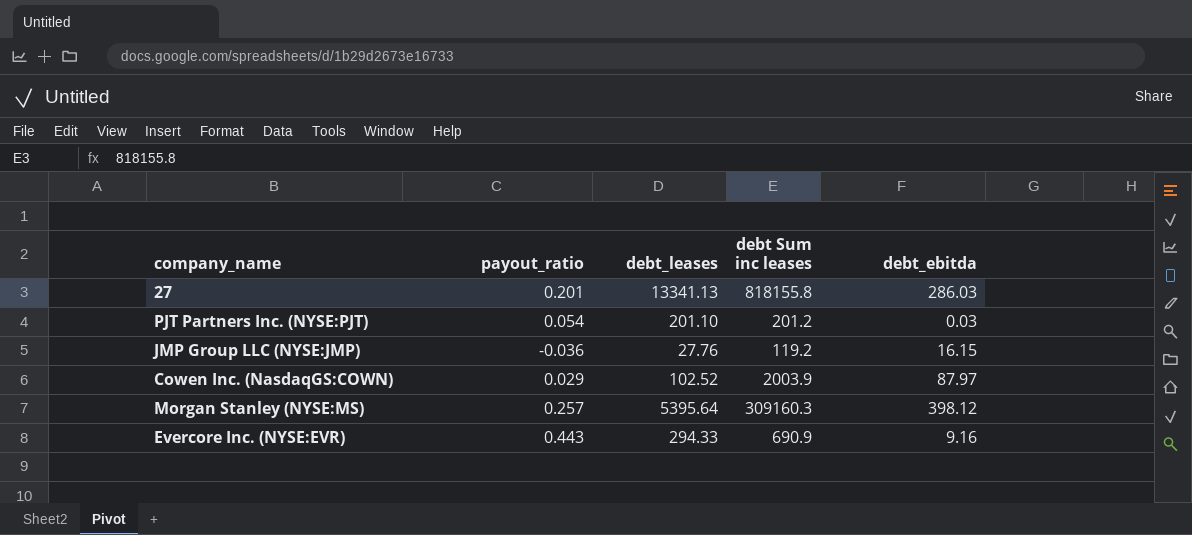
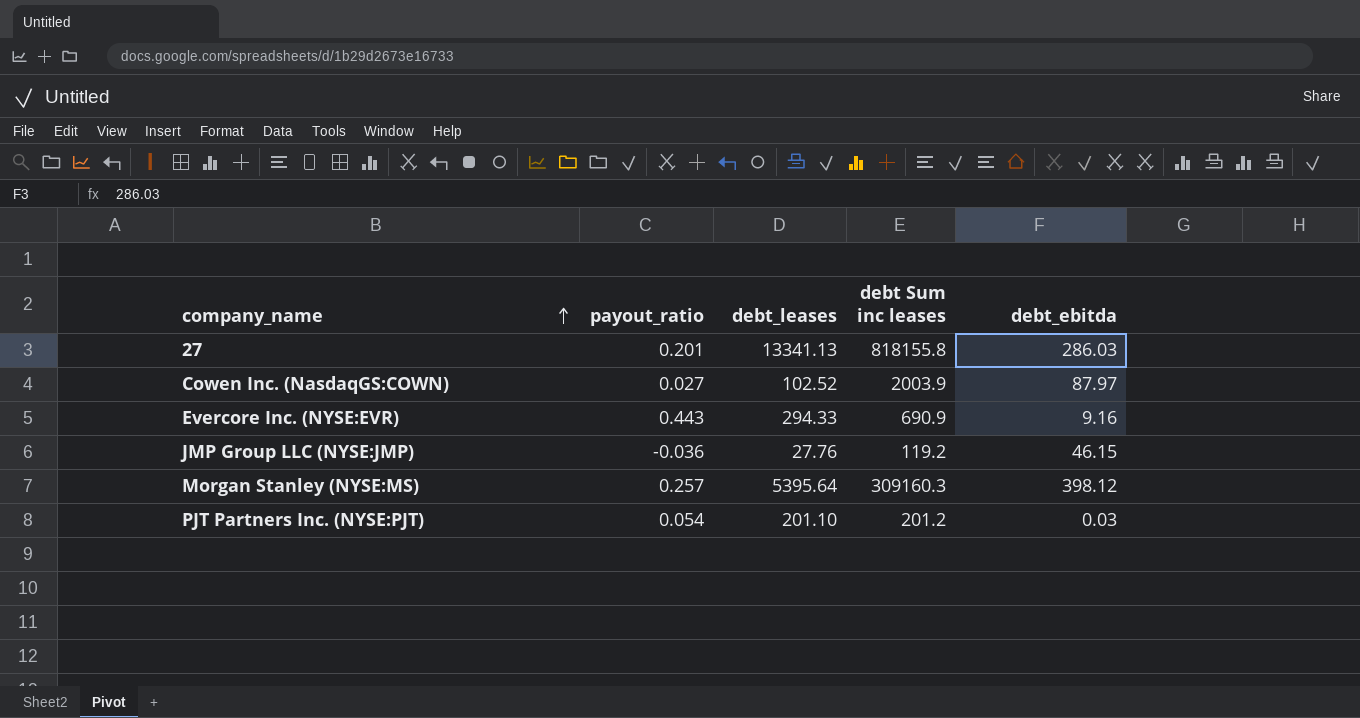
row order: none -> company_name ascending
Cowen Inc. (NasdaqGS:COWN) | payout_ratio: 0.029 -> 0.027
JMP Group LLC (NYSE:JMP) | debt_ebitda: 16.15 -> 46.15

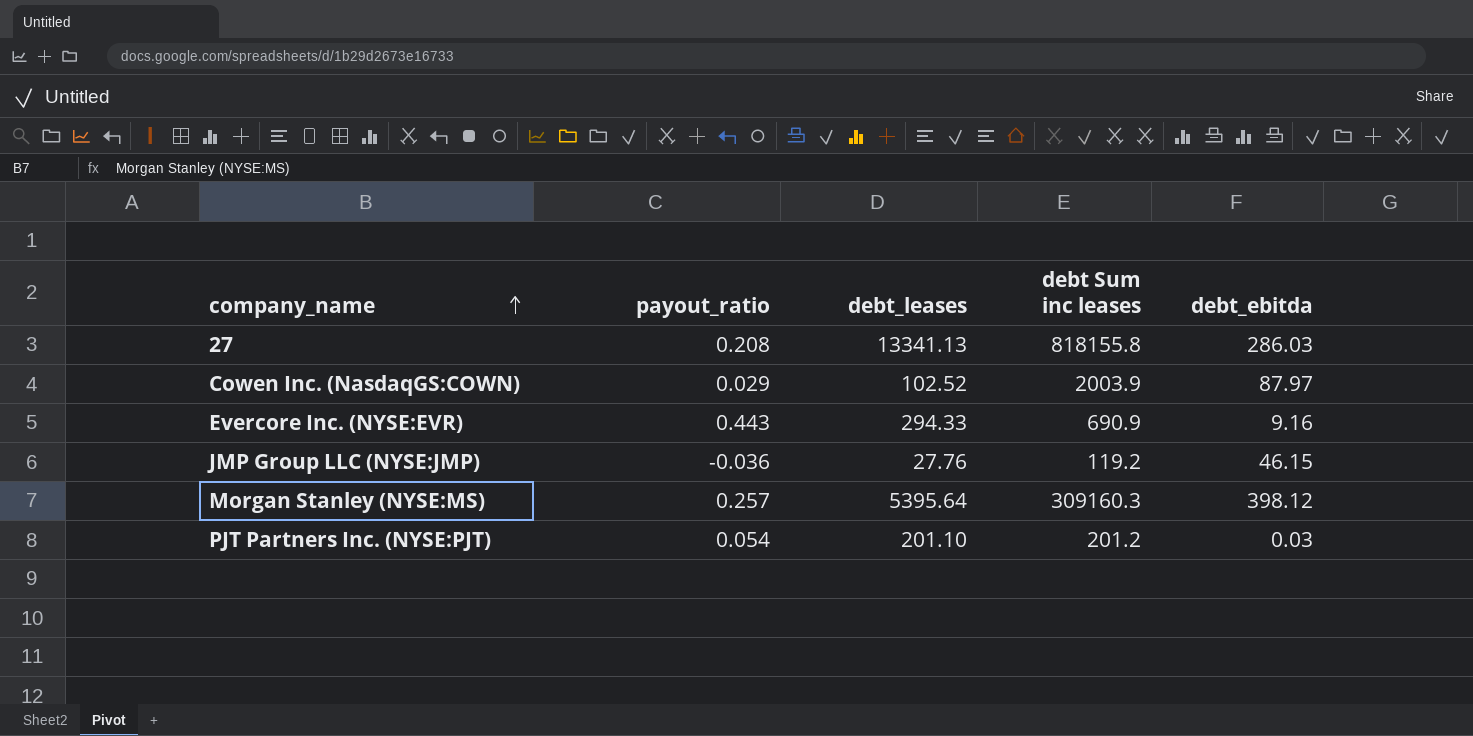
27 | payout_ratio: 0.201 -> 0.208
Cowen Inc. (NasdaqGS:COWN) | payout_ratio: 0.027 -> 0.029

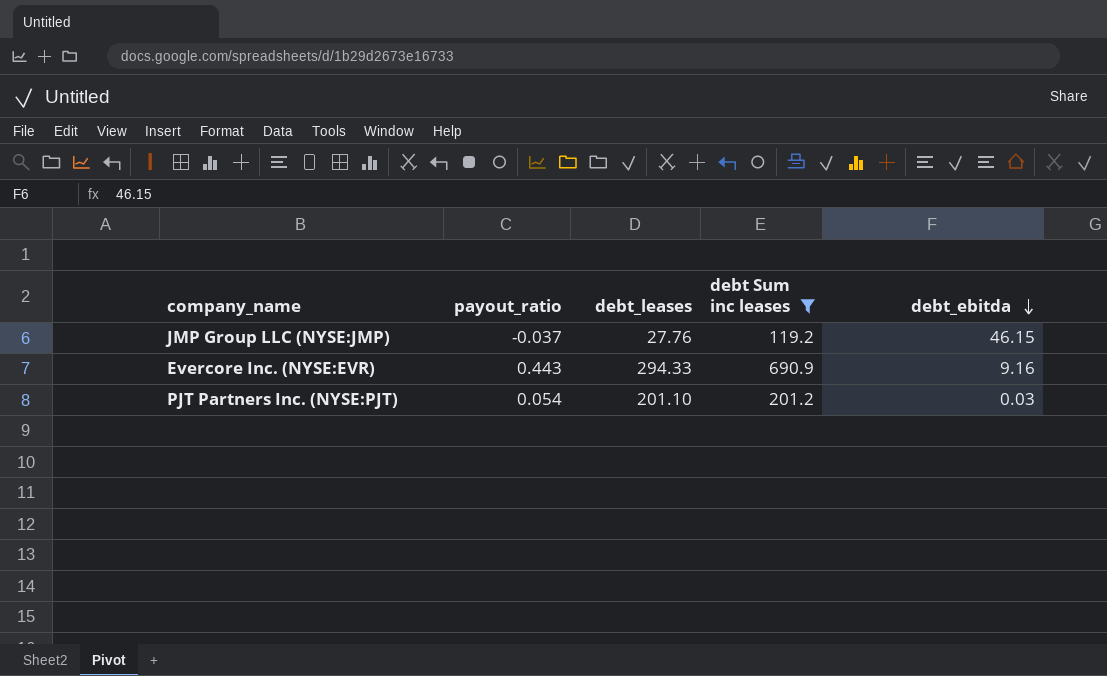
filter: none -> debt Sum inc leases <= 690.9
row order: company_name ascending -> debt_ebitda descending
JMP Group LLC (NYSE:JMP) | payout_ratio: -0.036 -> -0.037

